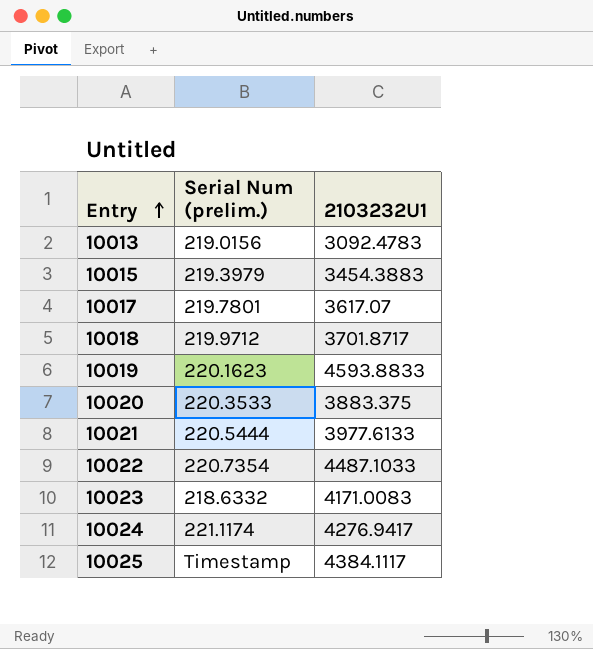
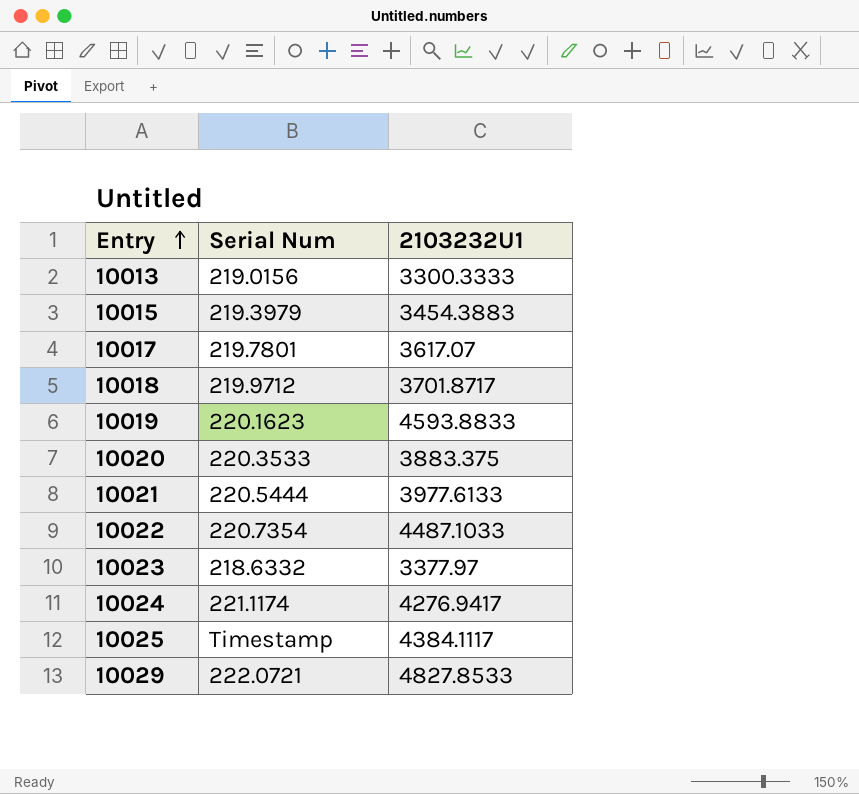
column name: Serial Num (prelim.) -> Serial Num
10013 | 2103232U1: 3092.4783 -> 3300.3333
10023 | 2103232U1: 4171.0083 -> 3377.97
row 10029: none -> 222.0721 | 4827.8533

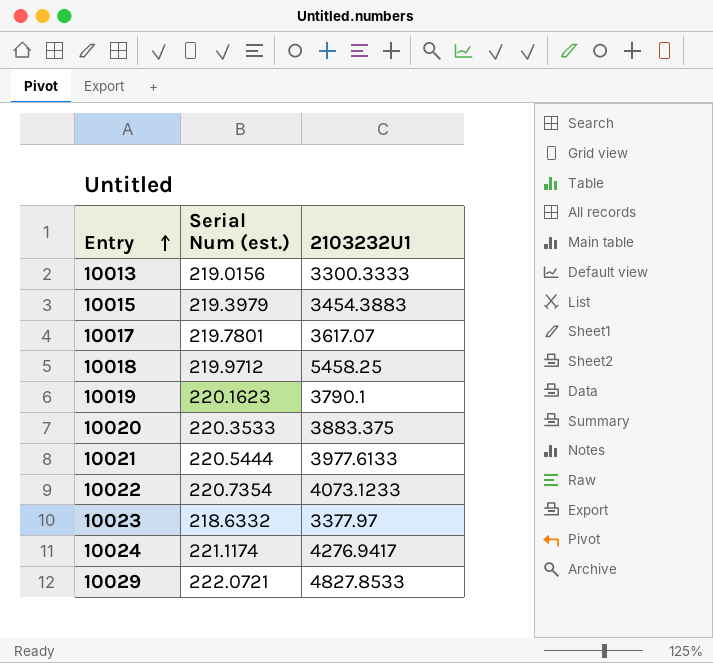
column name: Serial Num -> Serial Num (est.)
row 10025: Timestamp | 4384.1117 -> none
10018 | 2103232U1: 3701.8717 -> 5458.25
10019 | 2103232U1: 4593.8833 -> 3790.1
10022 | 2103232U1: 4487.1033 -> 4073.1233

